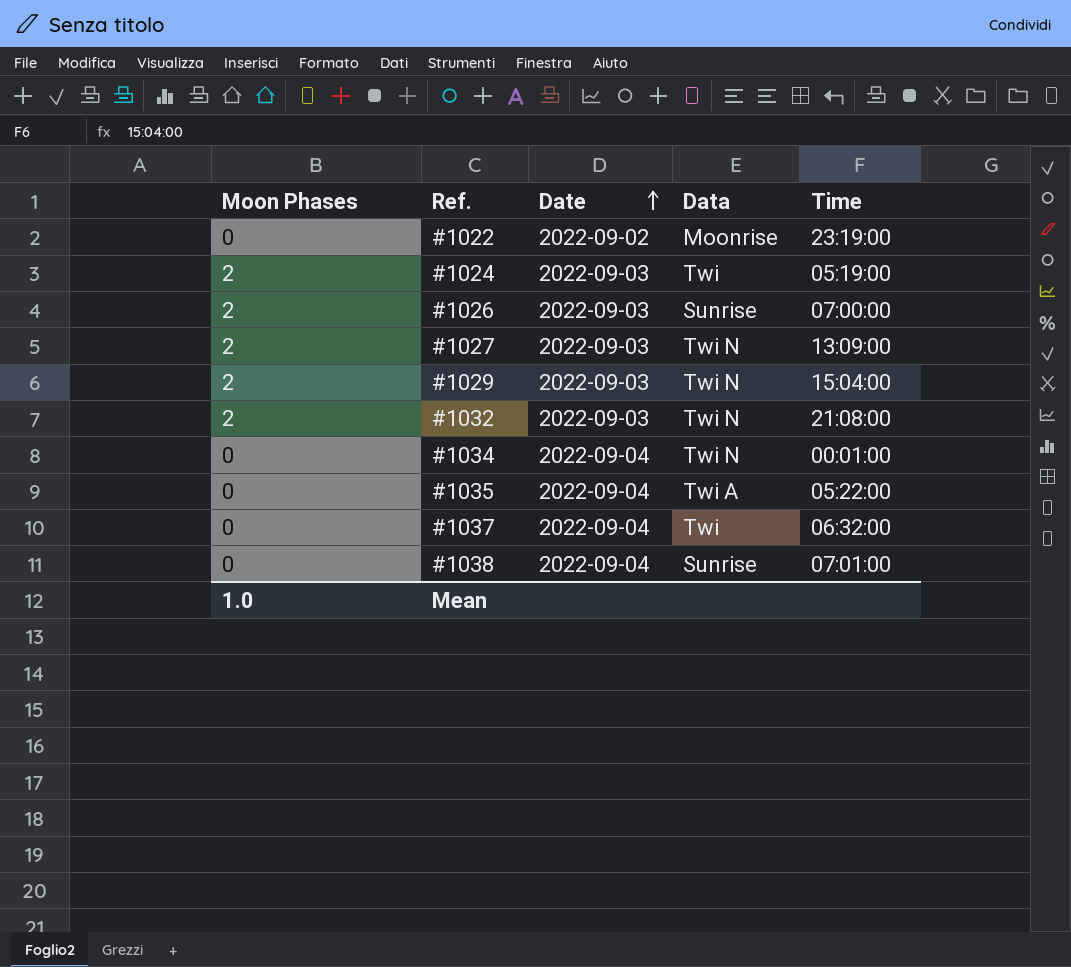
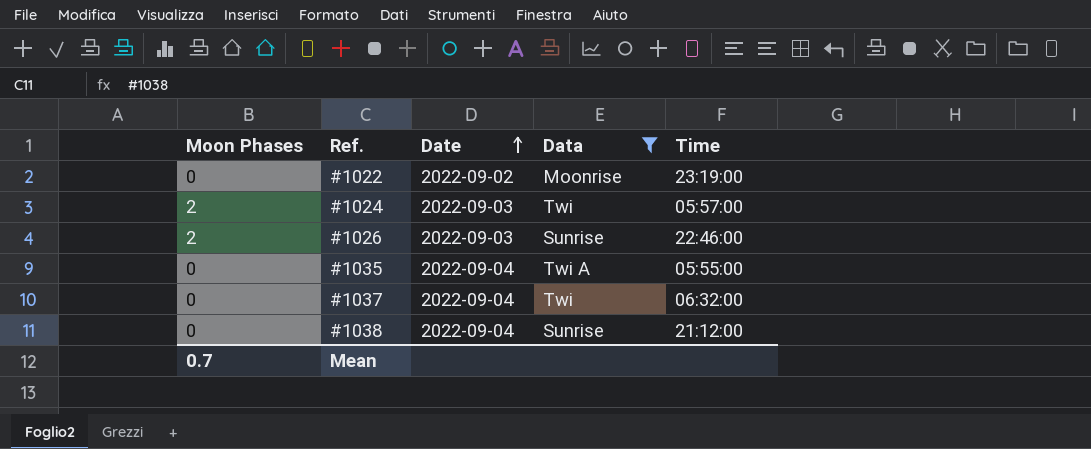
filter: none -> Data != Twi N
#1024 | Time: 05:19:00 -> 05:57:00
#1026 | Time: 07:00:00 -> 22:46:00
#1035 | Time: 05:22:00 -> 05:55:00
#1038 | Time: 07:01:00 -> 21:12:00
Mean | Moon Phases: 1.0 -> 0.7

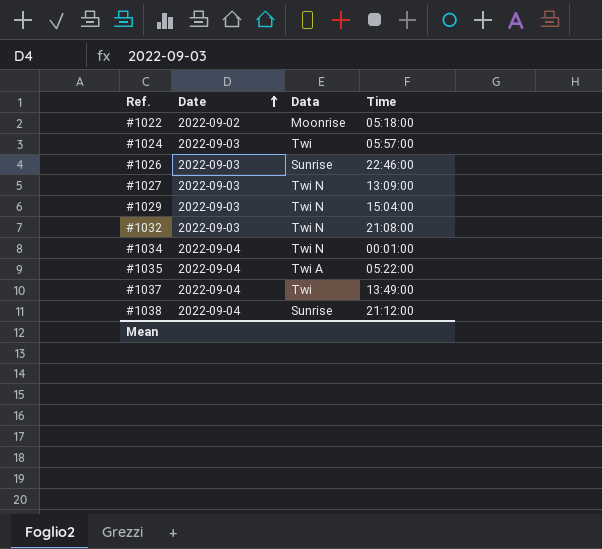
filter: Data != Twi N -> none
column Moon Phases | position: 1 -> none
#1022 | Time: 23:19:00 -> 05:18:00
#1035 | Time: 05:55:00 -> 05:22:00
#1037 | Time: 06:32:00 -> 13:49:00

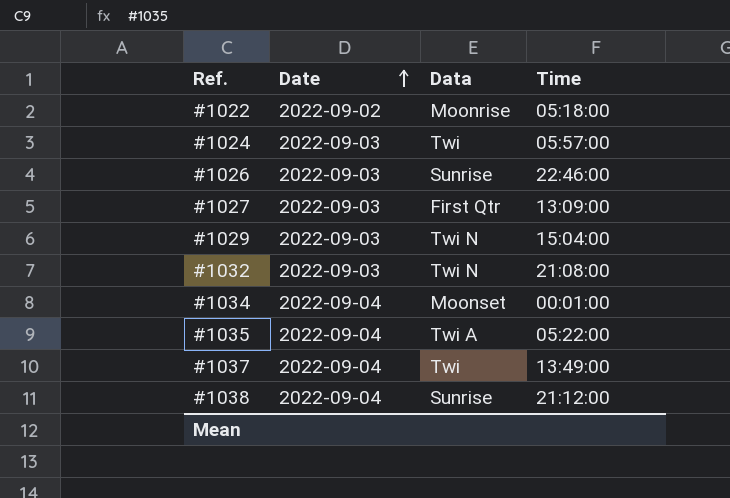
#1027 | Data: Twi N -> First Qtr
#1034 | Data: Twi N -> Moonset

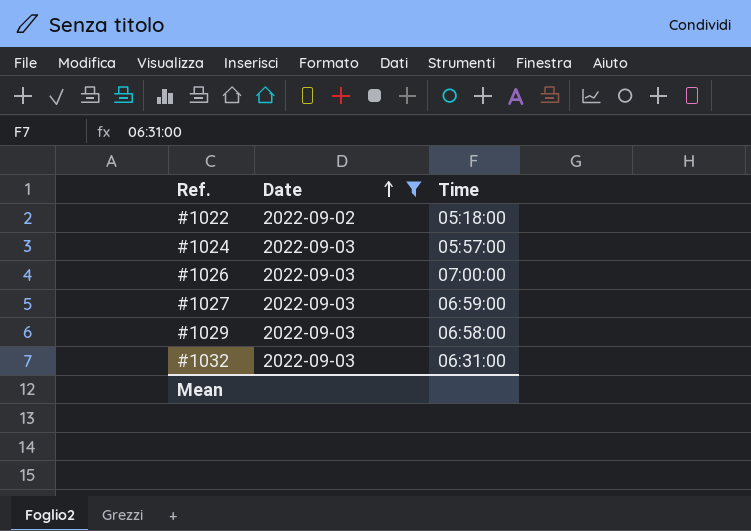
filter: none -> Date != 2022-09-04
column Data | position: 3 -> none
#1026 | Time: 22:46:00 -> 07:00:00
#1027 | Time: 13:09:00 -> 06:59:00
#1029 | Time: 15:04:00 -> 06:58:00
#1032 | Time: 21:08:00 -> 06:31:00

